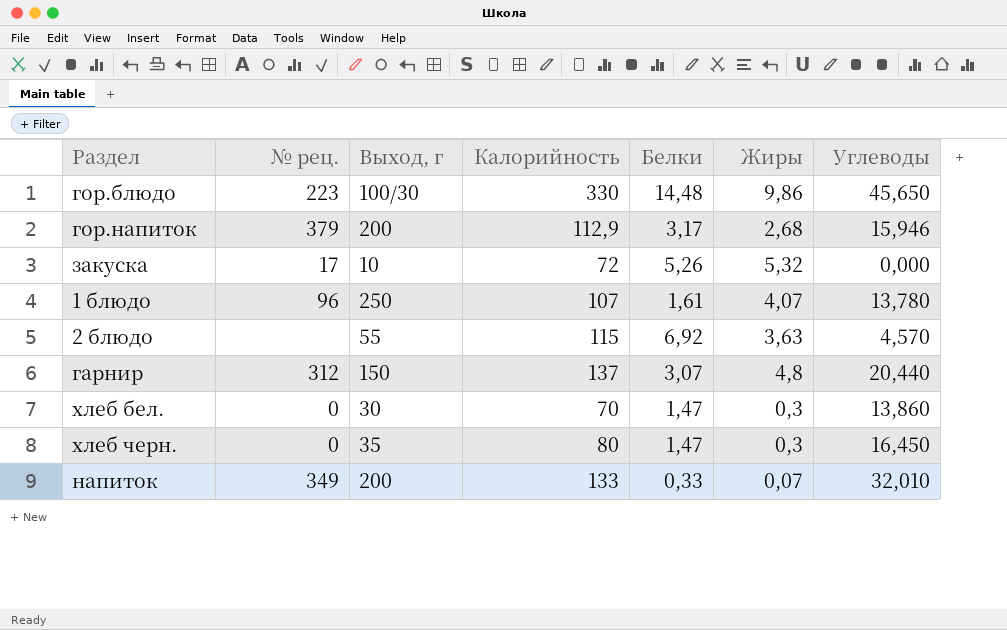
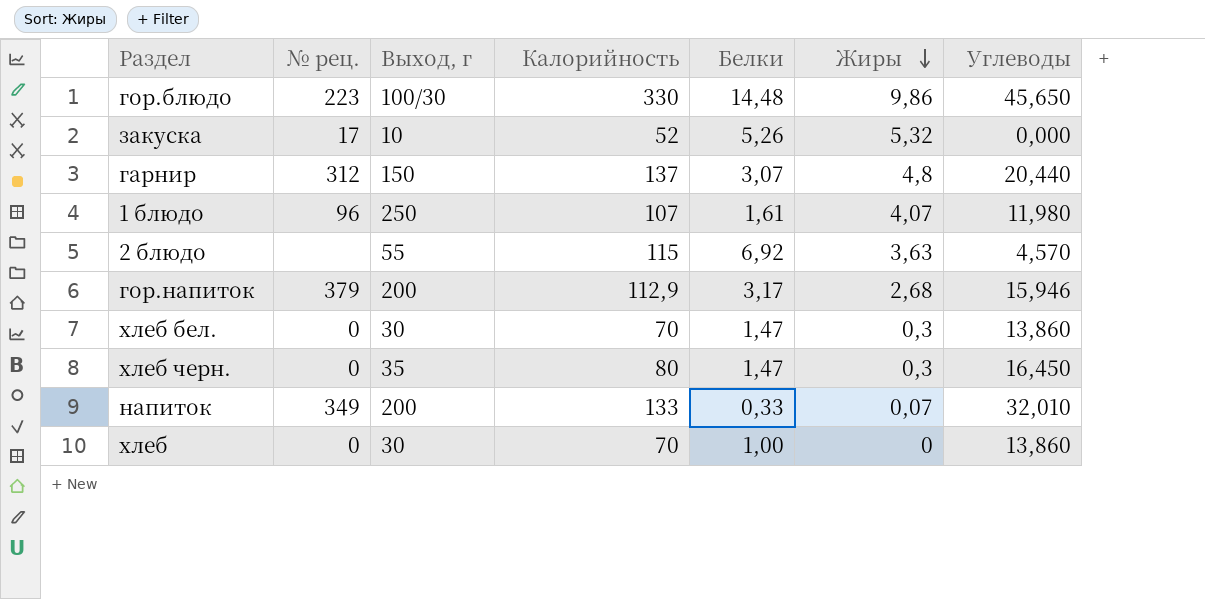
row order: none -> Жиры descending
закуска | Калорийность: 72 -> 52
1 блюдо | Углеводы: 13,780 -> 11,980
row хлеб: none -> 0 | 30 | 70 | 1,00 | 0 | 13,860

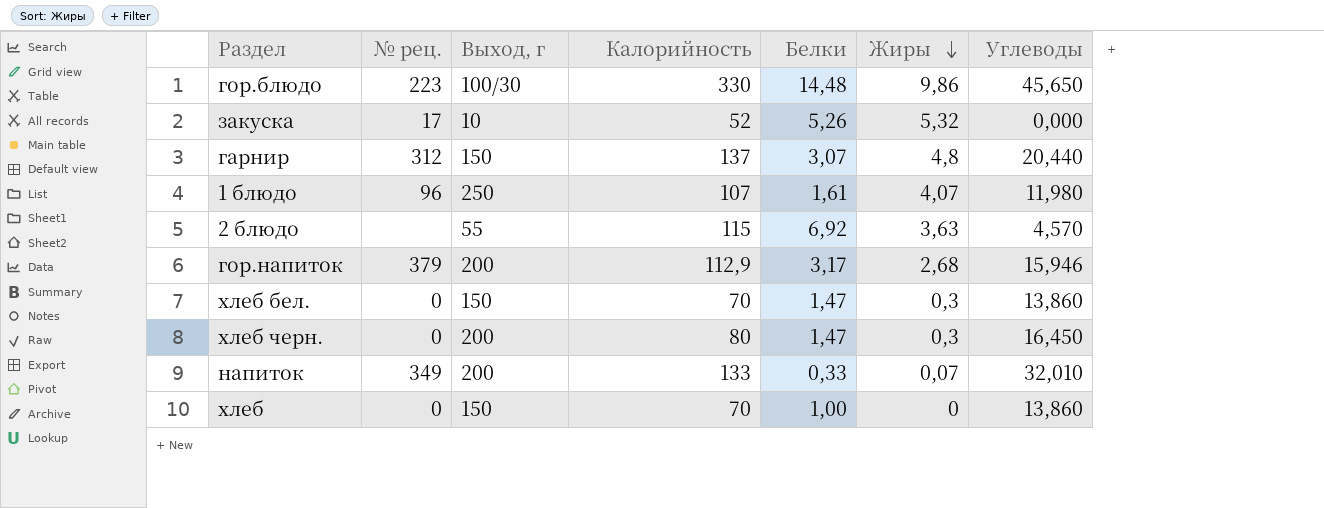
хлеб бел. | Выход, г: 30 -> 150
хлеб черн. | Выход, г: 35 -> 200
хлеб | Выход, г: 30 -> 150

